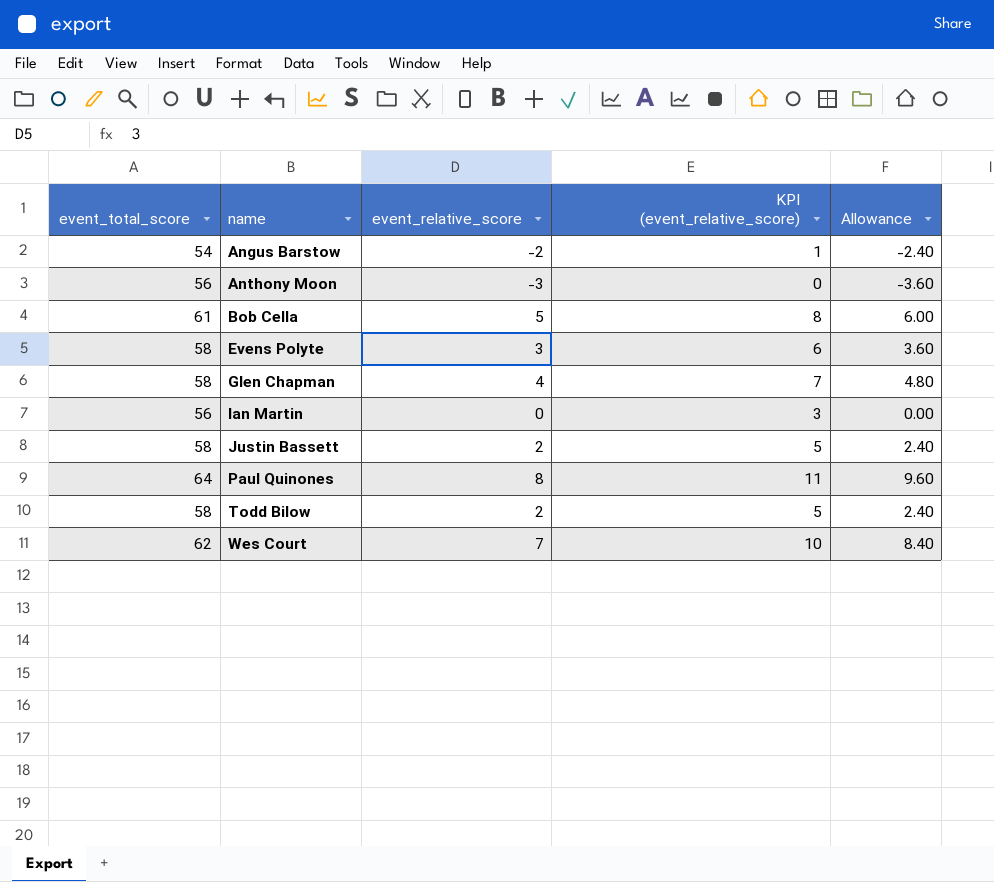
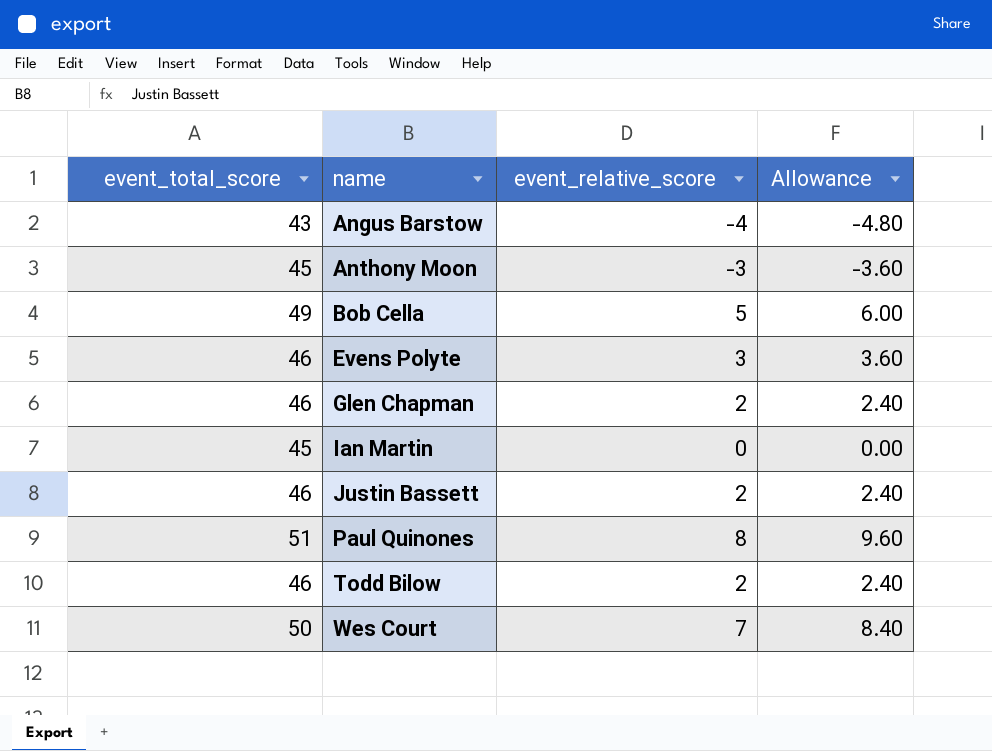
column KPI (event_relative_score) | formula: [event_relative_score] + 3 -> none
Angus Barstow | event_total_score: 54 -> 43
Angus Barstow | event_relative_score: -2 -> -4
Angus Barstow | Allowance: -2.40 -> -4.80
Anthony Moon | event_total_score: 56 -> 45
Bob Cella | event_total_score: 61 -> 49
Evens Polyte | event_total_score: 58 -> 46
Glen Chapman | event_total_score: 58 -> 46
Glen Chapman | event_relative_score: 4 -> 2
Glen Chapman | Allowance: 4.80 -> 2.40
Ian Martin | event_total_score: 56 -> 45
Justin Bassett | event_total_score: 58 -> 46
Paul Quinones | event_total_score: 64 -> 51
Todd Bilow | event_total_score: 58 -> 46
Wes Court | event_total_score: 62 -> 50

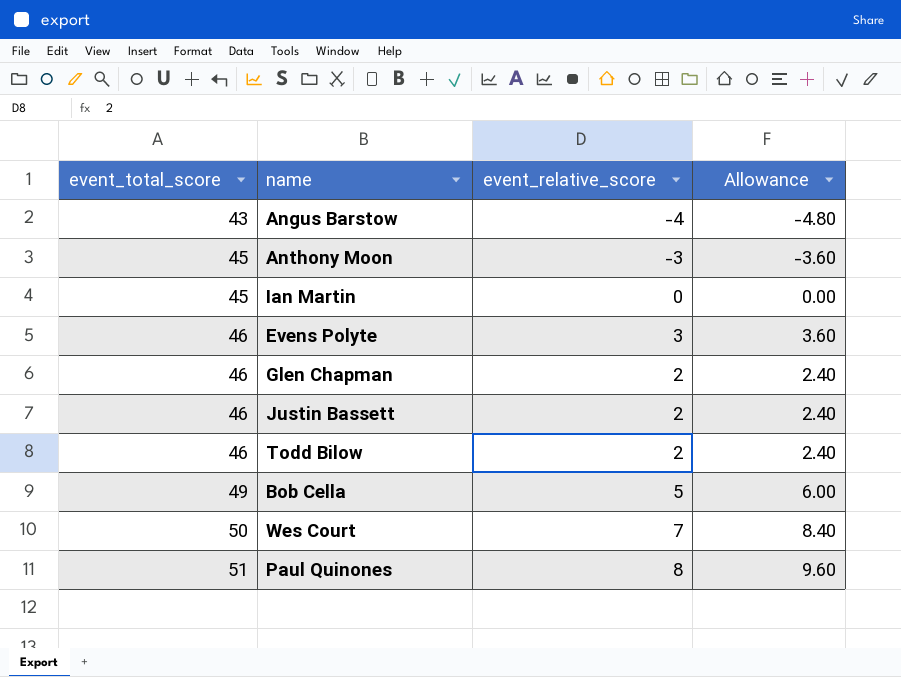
row order: name ascending -> event_total_score ascending

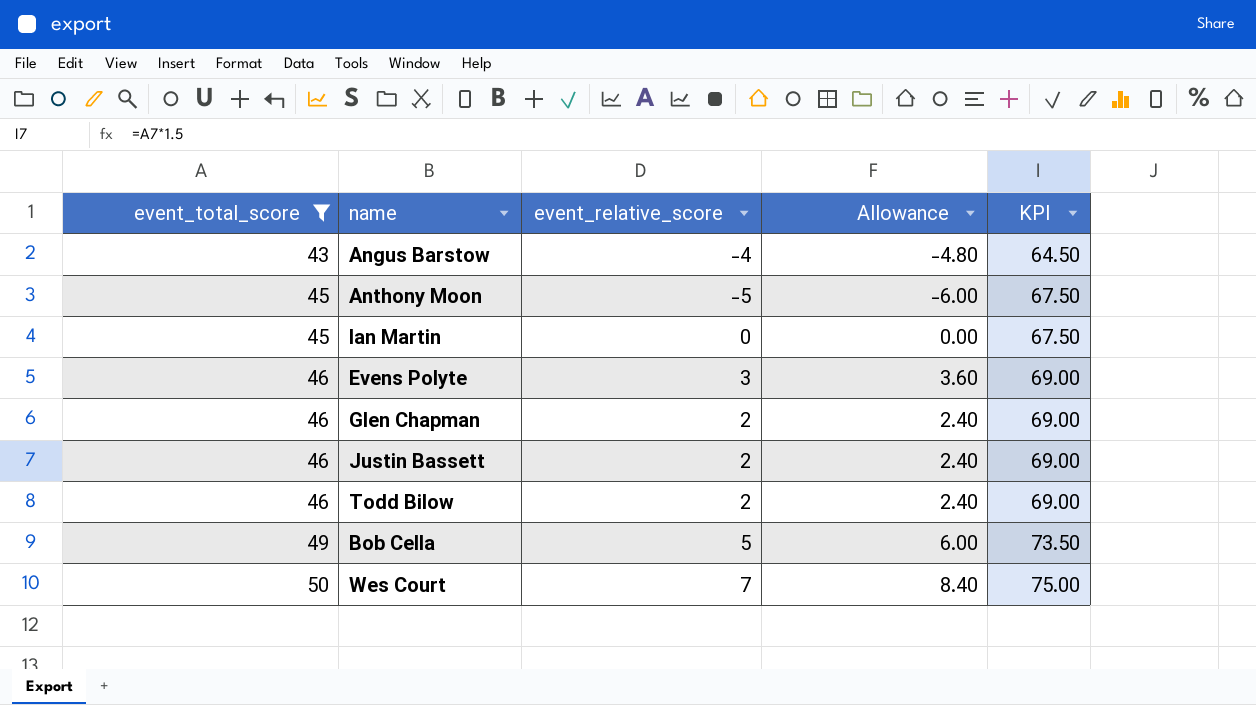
filter: none -> event_total_score != 51
column KPI | formula: none -> [event_total_score] * 1.5
Anthony Moon | event_relative_score: -3 -> -5
Anthony Moon | Allowance: -3.60 -> -6.00

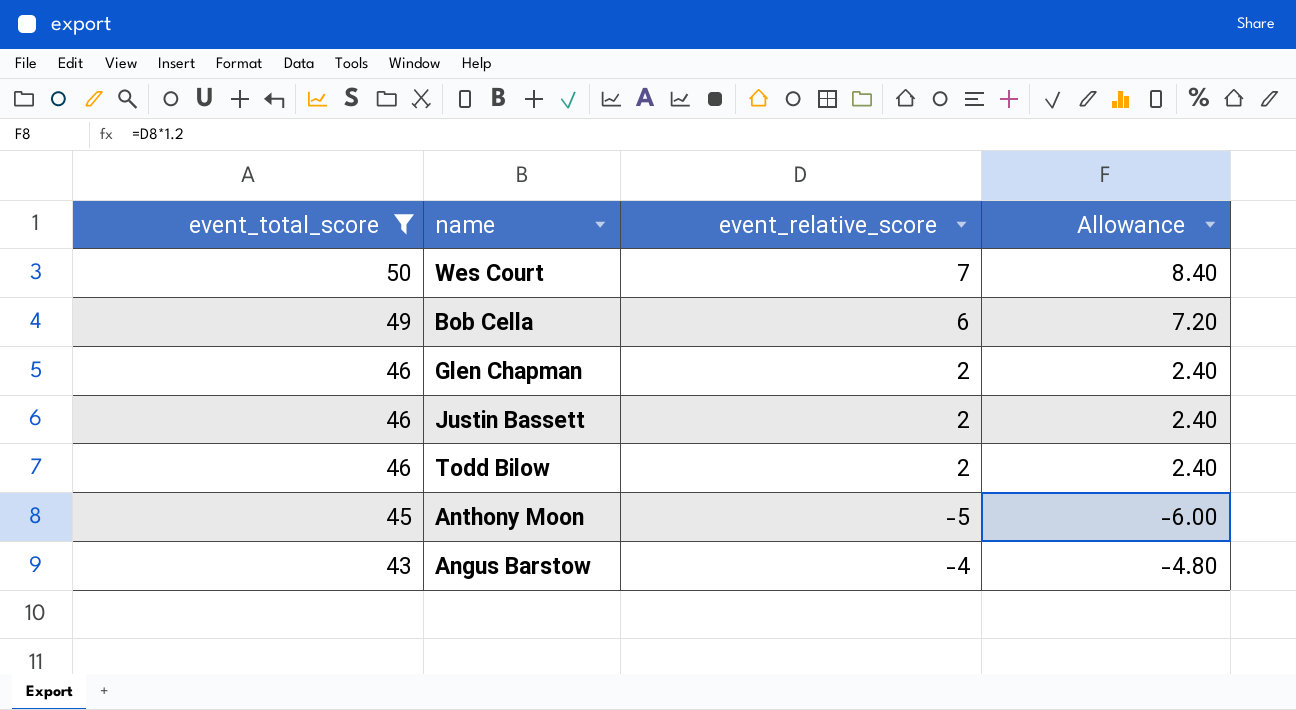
row order: event_total_score ascending -> event_total_score descending
column KPI | formula: [event_total_score] * 1.5 -> none
row Ian Martin: 45 | 0 | 0.00 | 67.50 -> none
row Evens Polyte: 46 | 3 | 3.60 | 69.00 -> none
Bob Cella | event_relative_score: 5 -> 6
Bob Cella | Allowance: 6.00 -> 7.20

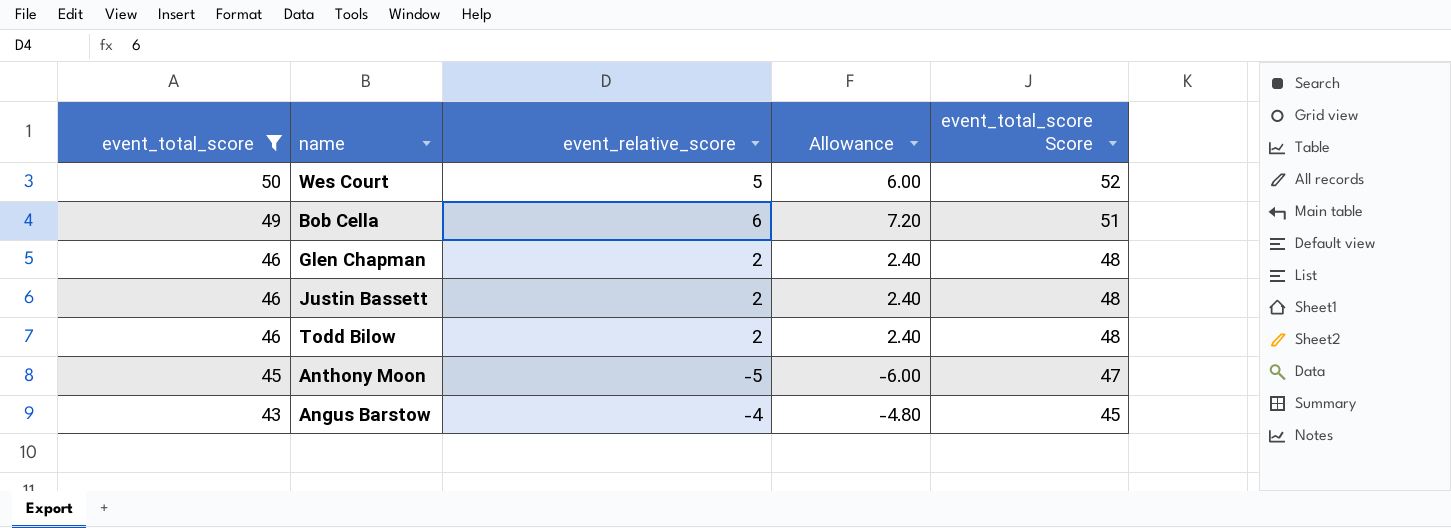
column event_total_score Score | formula: none -> [event_total_score] + 2
Wes Court | event_relative_score: 7 -> 5
Wes Court | Allowance: 8.40 -> 6.00

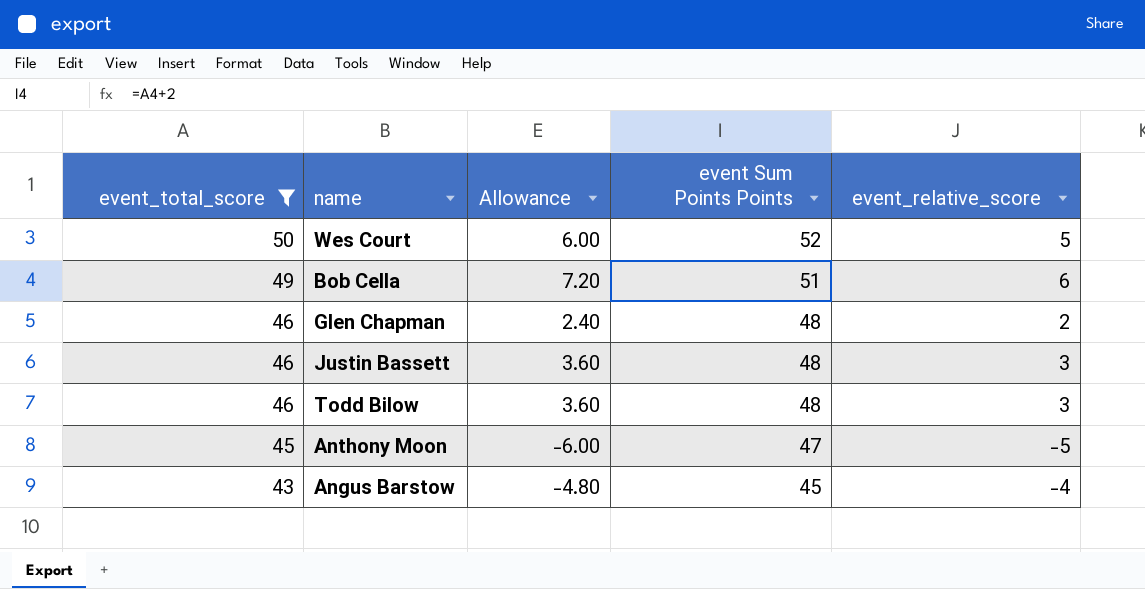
column name: event_total_score Score -> event Sum Points Points
column event_relative_score | position: 3 -> 5
Justin Bassett | Allowance: 2.40 -> 3.60
Justin Bassett | event_relative_score: 2 -> 3
Todd Bilow | Allowance: 2.40 -> 3.60
Todd Bilow | event_relative_score: 2 -> 3

